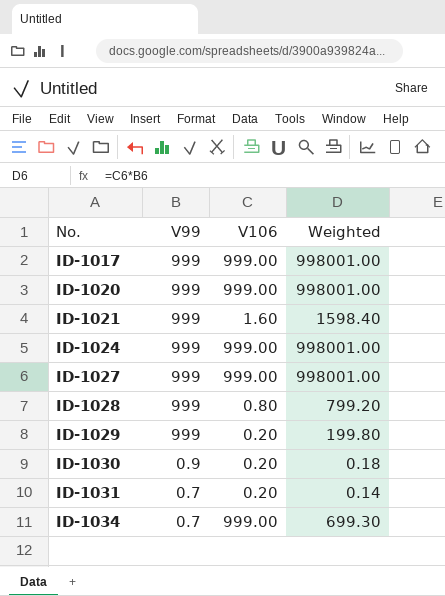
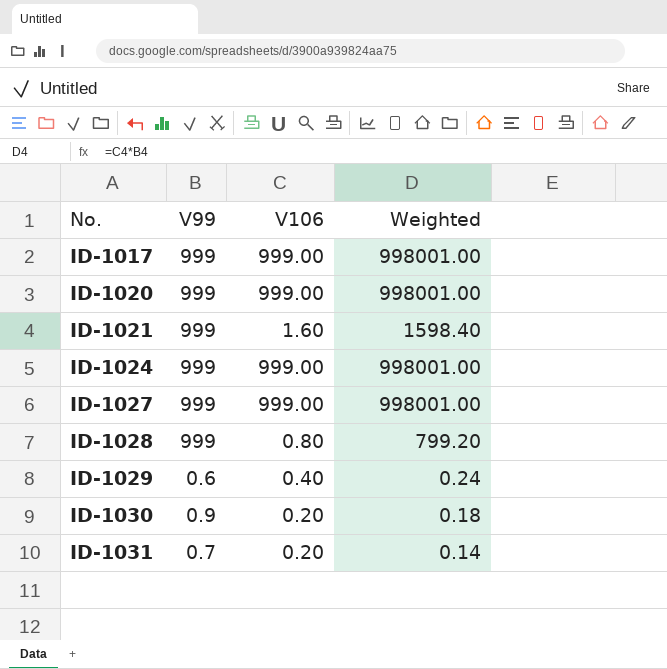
row ID-1034: 0.7 | 999.00 | 699.30 -> none
ID-1029 | V99: 999 -> 0.6
ID-1029 | V106: 0.20 -> 0.40
ID-1029 | Weighted: 199.80 -> 0.24

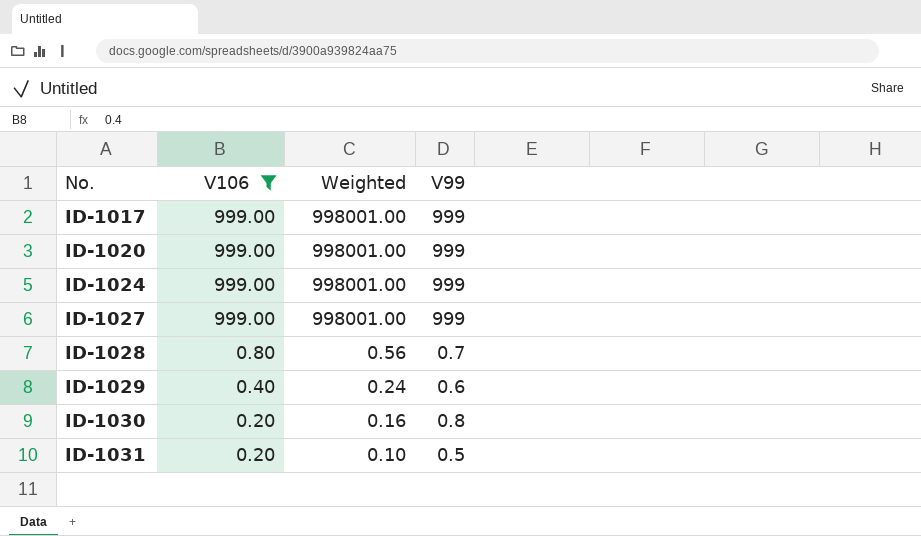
filter: none -> V106 != 1.60
column V99 | position: 2 -> 4
ID-1028 | Weighted: 799.20 -> 0.56
ID-1028 | V99: 999 -> 0.7
ID-1030 | Weighted: 0.18 -> 0.16
ID-1030 | V99: 0.9 -> 0.8
ID-1031 | Weighted: 0.14 -> 0.10
ID-1031 | V99: 0.7 -> 0.5

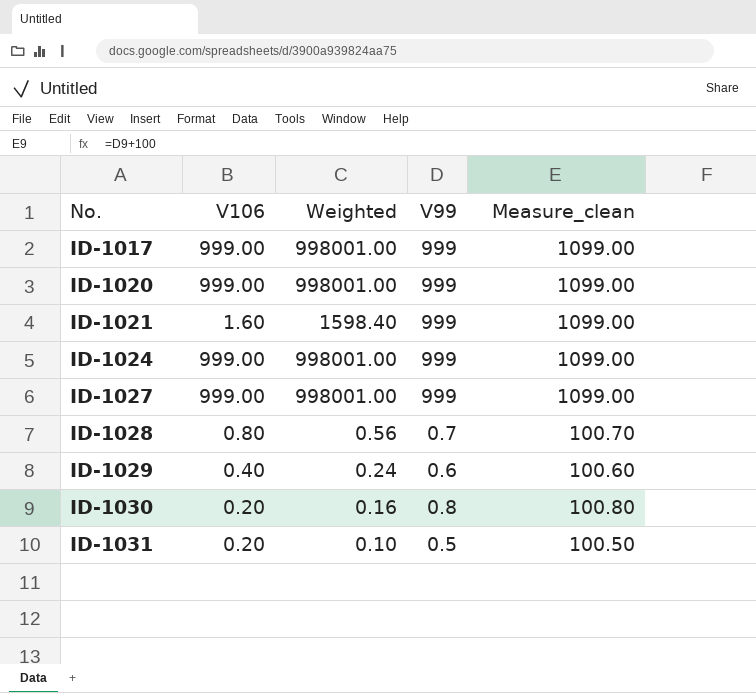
filter: V106 != 1.60 -> none
column Measure_clean | formula: none -> [V99] + 100

